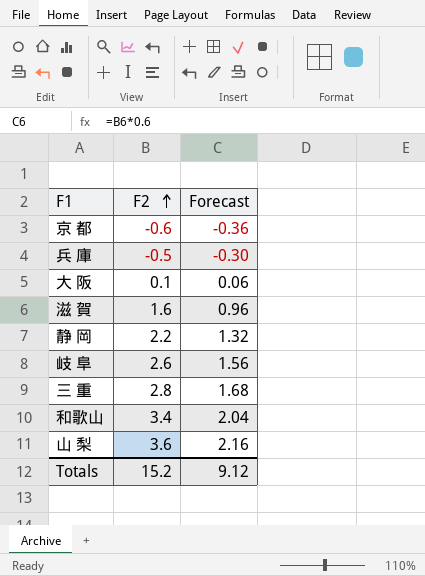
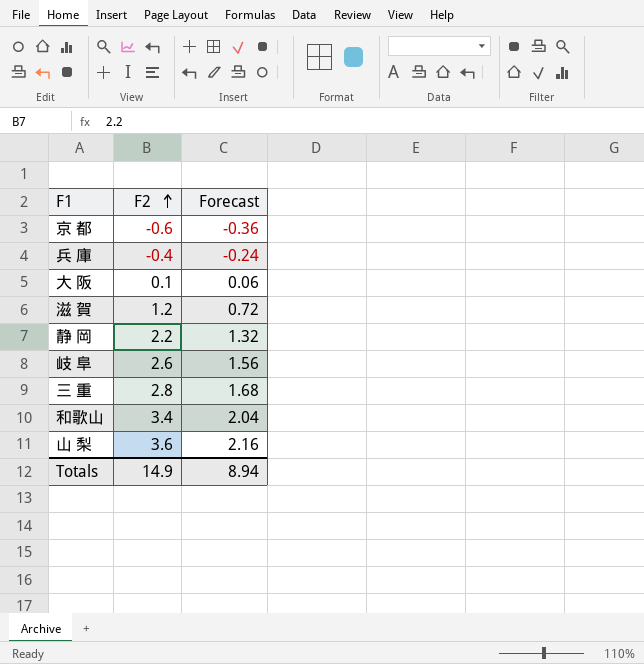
兵 庫 | F2: -0.5 -> -0.4
兵 庫 | Forecast: -0.30 -> -0.24
滋 賀 | F2: 1.6 -> 1.2
滋 賀 | Forecast: 0.96 -> 0.72
Totals | F2: 15.2 -> 14.9
Totals | Forecast: 9.12 -> 8.94

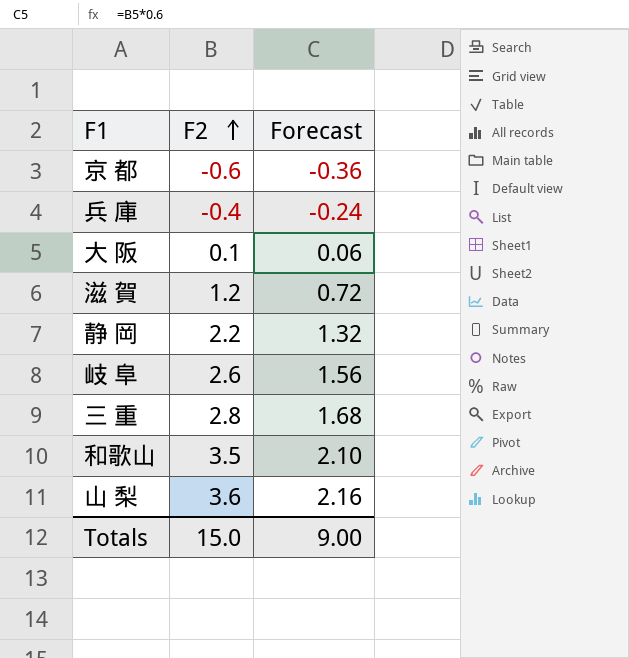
和歌山 | F2: 3.4 -> 3.5
和歌山 | Forecast: 2.04 -> 2.10
Totals | F2: 14.9 -> 15.0
Totals | Forecast: 8.94 -> 9.00

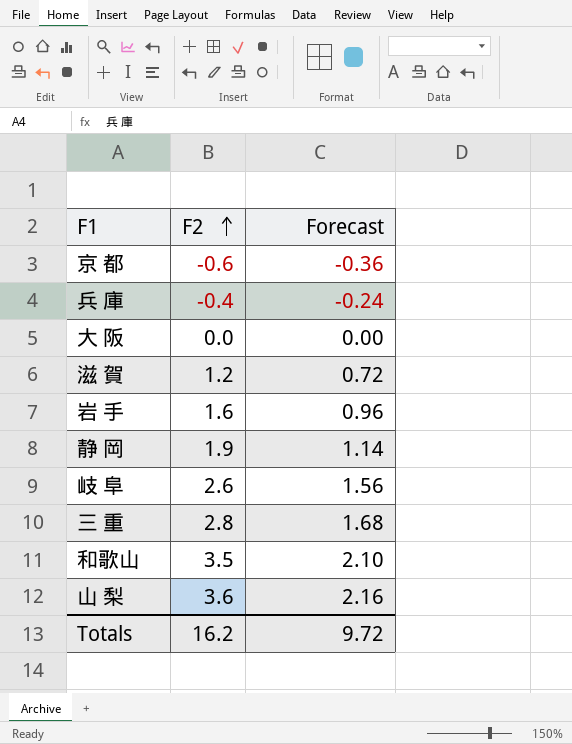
大 阪 | F2: 0.1 -> 0.0
大 阪 | Forecast: 0.06 -> 0.00
row 岩 手: none -> 1.6 | 0.96
静 岡 | F2: 2.2 -> 1.9
静 岡 | Forecast: 1.32 -> 1.14
Totals | F2: 15.0 -> 16.2
Totals | Forecast: 9.00 -> 9.72

